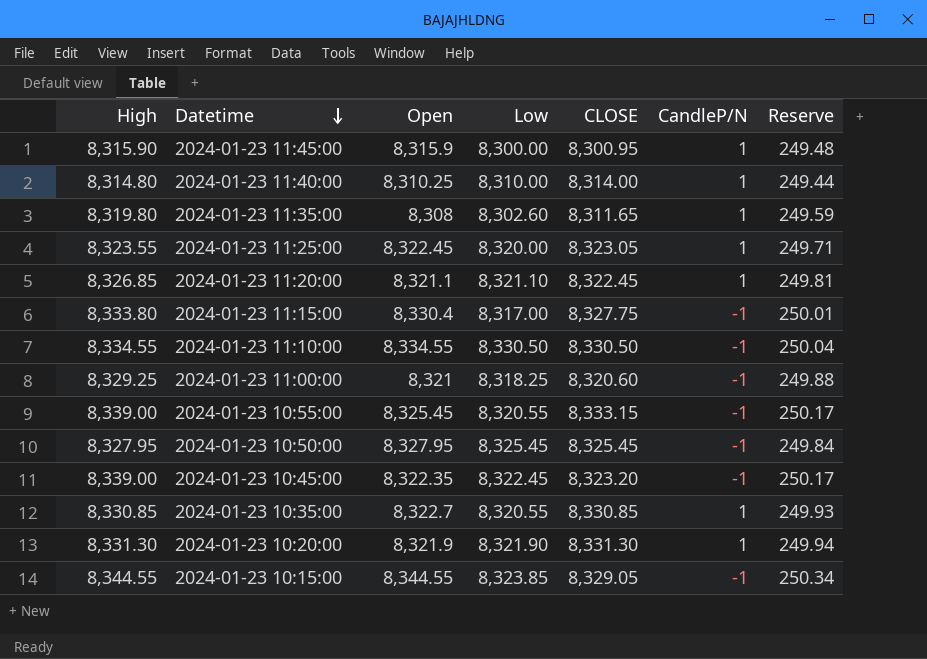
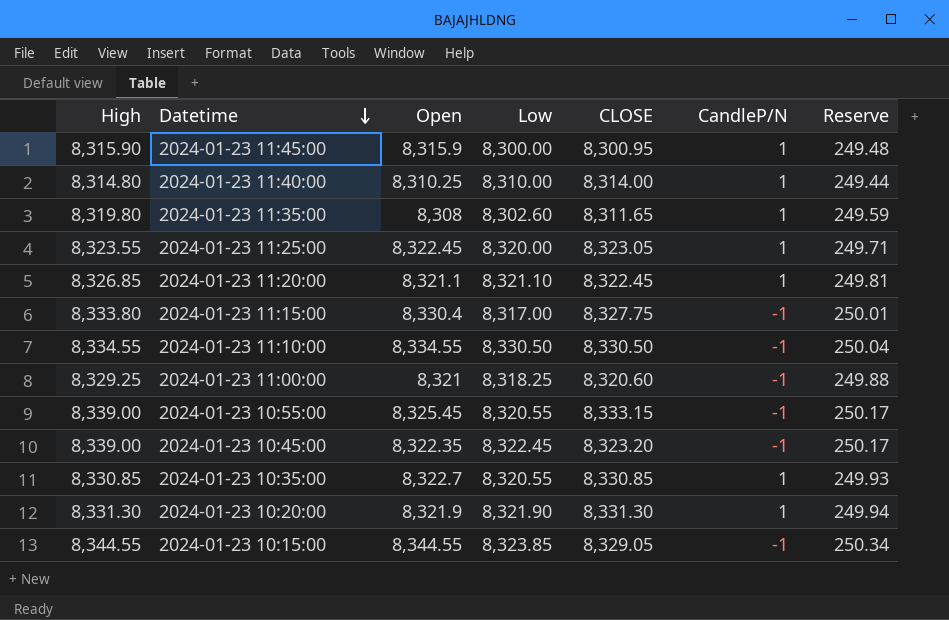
row 2024-01-23 10:50:00: 8,327.95 | 8,327.95 | 8,325.45 | 8,325.45 | -1 | 249.84 -> none

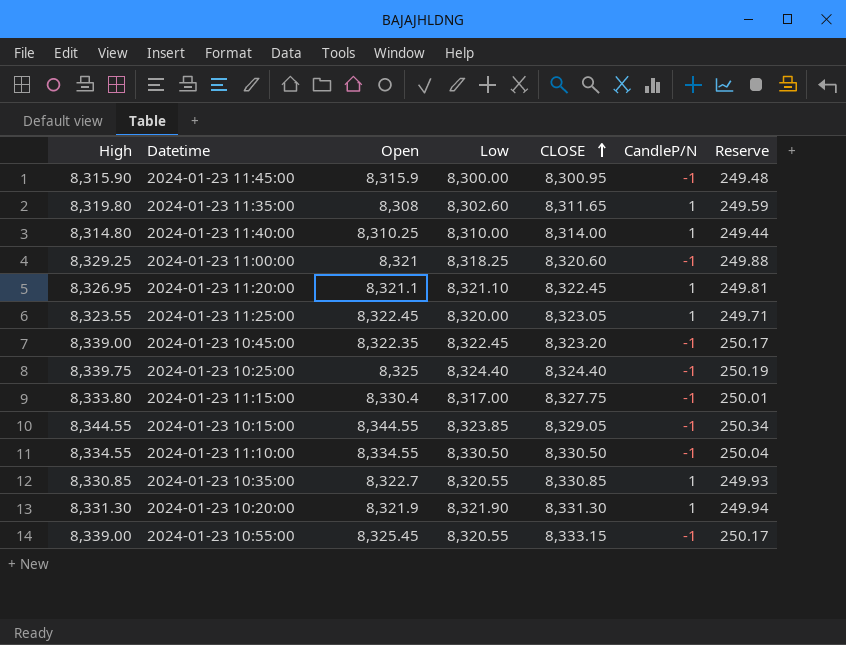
row order: Datetime descending -> CLOSE ascending
2024-01-23 11:45:00 | CandleP/N: 1 -> -1
2024-01-23 11:20:00 | High: 8,326.85 -> 8,326.95
row 2024-01-23 10:25:00: none -> 8,339.75 | 8,325 | 8,324.40 | 8,324.40 | -1 | 250.19

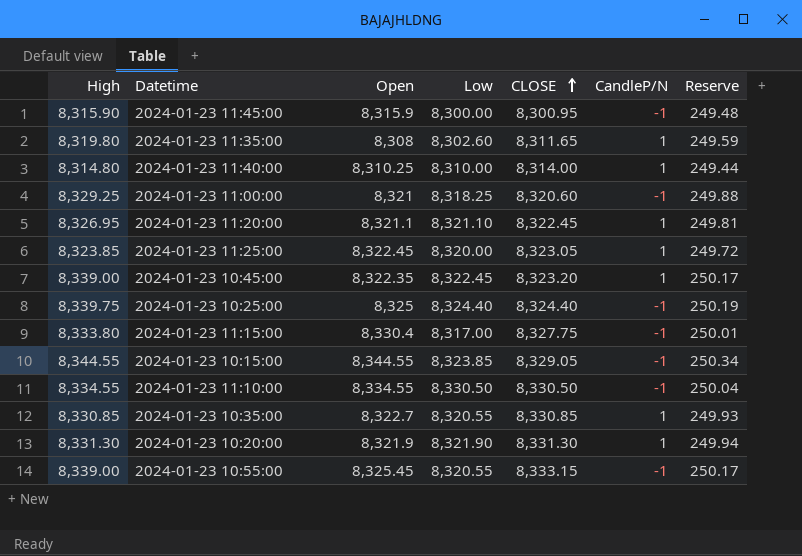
2024-01-23 11:25:00 | High: 8,323.55 -> 8,323.85
2024-01-23 11:25:00 | Reserve: 249.71 -> 249.72
2024-01-23 10:45:00 | CandleP/N: -1 -> 1

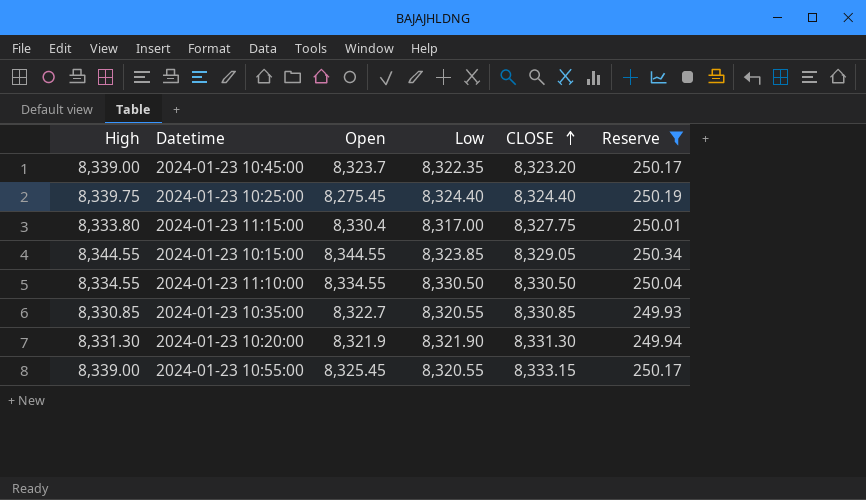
filter: none -> Reserve >= 249.93
column CandleP/N | position: 6 -> none
2024-01-23 10:45:00 | Open: 8,322.35 -> 8,323.7
2024-01-23 10:45:00 | Low: 8,322.45 -> 8,322.35
2024-01-23 10:25:00 | Open: 8,325 -> 8,275.45

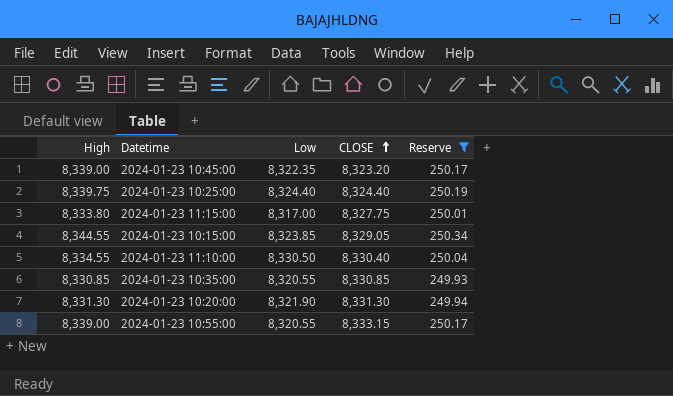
column Open | position: 3 -> none
2024-01-23 11:10:00 | CLOSE: 8,330.50 -> 8,330.40

